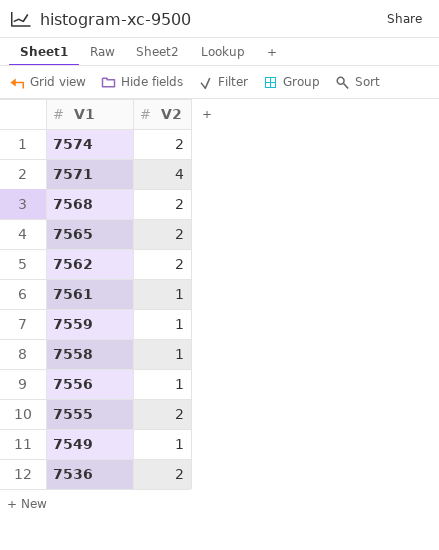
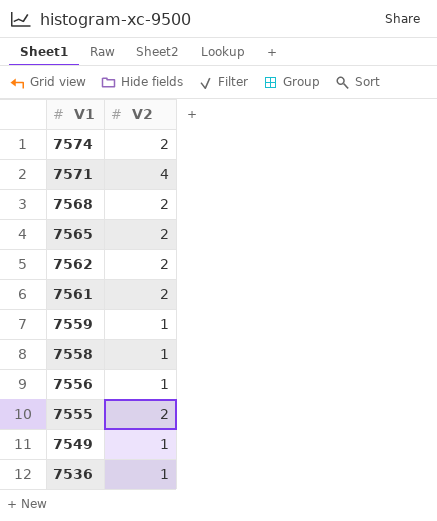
7561 | V2: 1 -> 2
7536 | V2: 2 -> 1

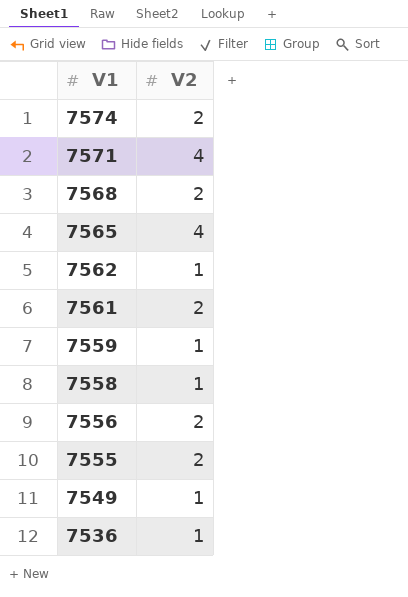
7565 | V2: 2 -> 4
7562 | V2: 2 -> 1
7556 | V2: 1 -> 2

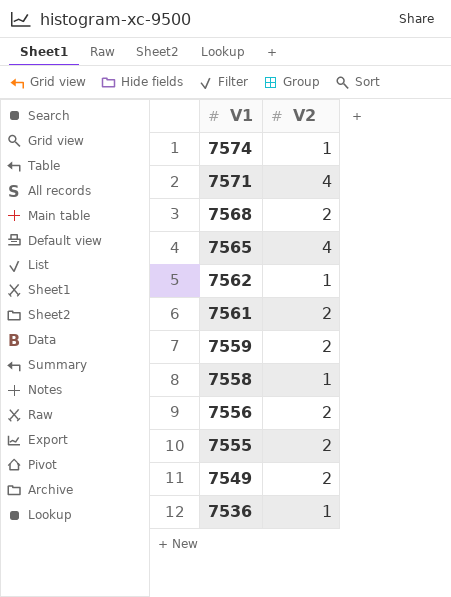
7574 | V2: 2 -> 1
7559 | V2: 1 -> 2
7549 | V2: 1 -> 2

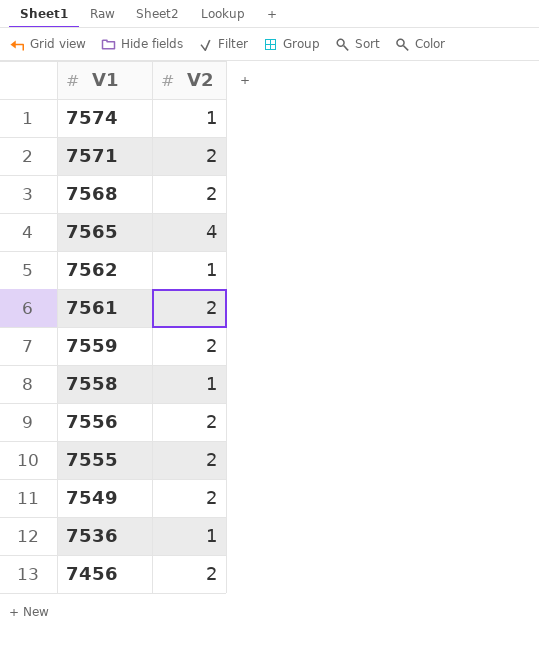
7571 | V2: 4 -> 2
row 7456: none -> 2

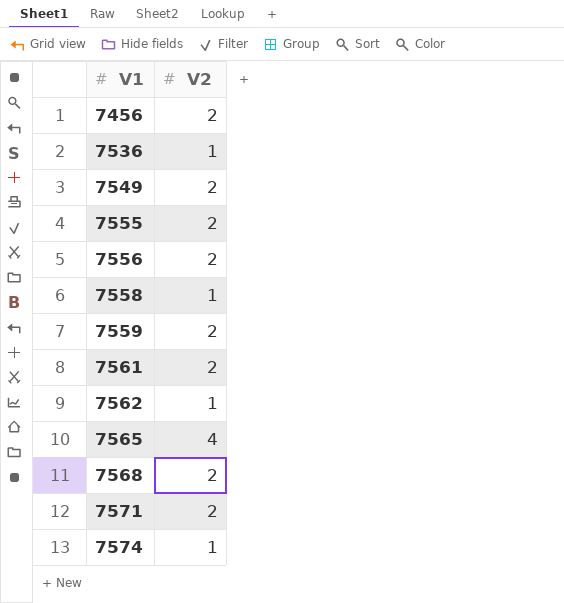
row order: V1 descending -> V1 ascending

